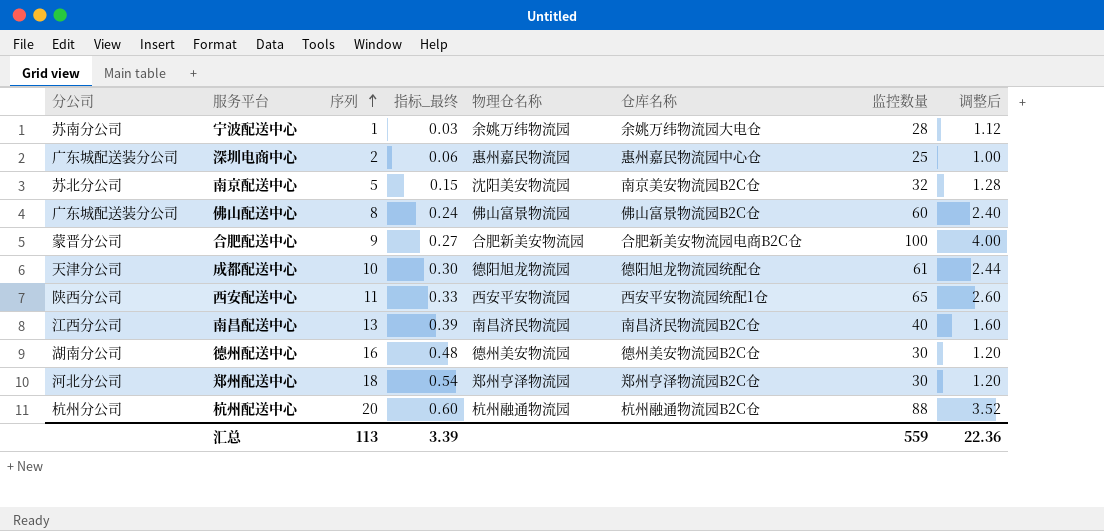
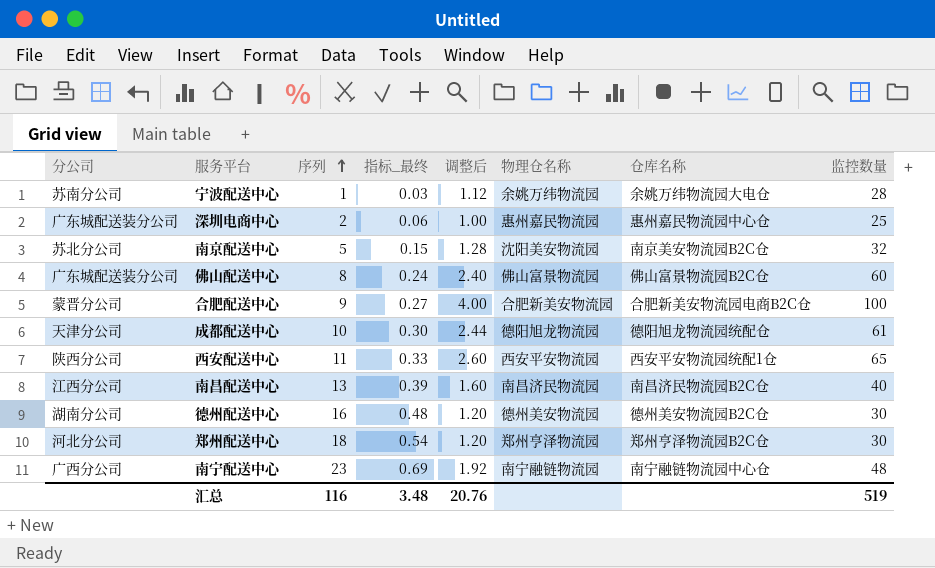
column 调整后 | position: 8 -> 5
row 杭州配送中心: 杭州分公司 | 20 | 0.60 | 杭州融通物流园 | 杭州融通物流园B2C仓 | 88 | 3.52 -> none
row 南宁配送中心: none -> 广西分公司 | 23 | 0.69 | 1.92 | 南宁融链物流园 | 南宁融链物流园中心仓 | 48
汇总 | 序列: 113 -> 116
汇总 | 指标_最终: 3.39 -> 3.48
汇总 | 调整后: 22.36 -> 20.76
汇总 | 监控数量: 559 -> 519

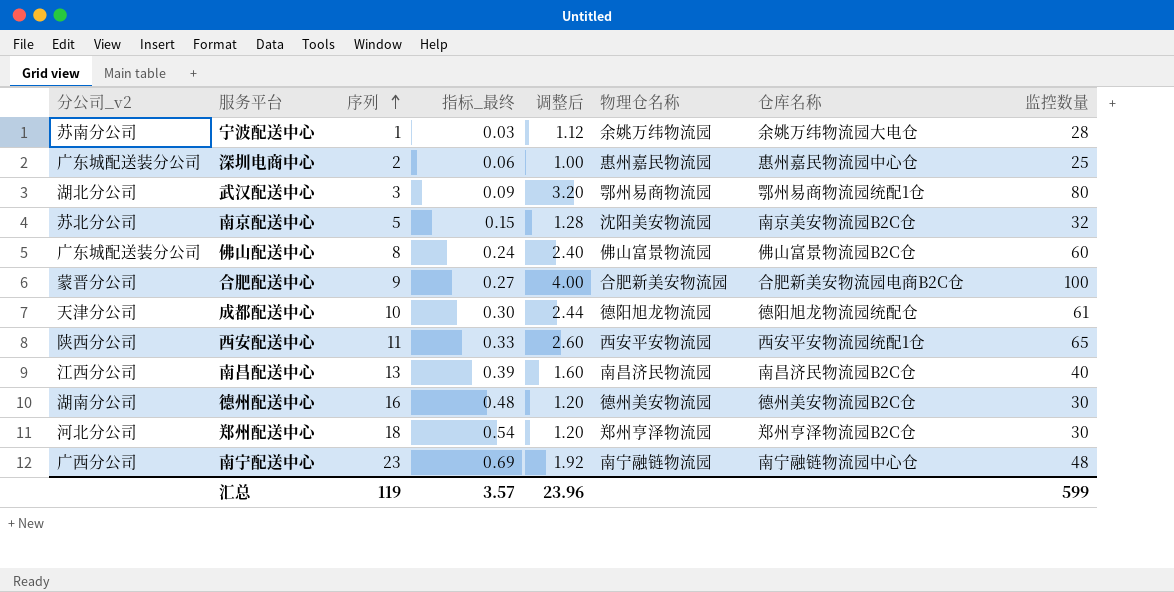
column name: 分公司 -> 分公司_v2
row 武汉配送中心: none -> 湖北分公司 | 3 | 0.09 | 3.20 | 鄂州易商物流园 | 鄂州易商物流园统配1仓 | 80
汇总 | 序列: 116 -> 119
汇总 | 指标_最终: 3.48 -> 3.57
汇总 | 调整后: 20.76 -> 23.96
汇总 | 监控数量: 519 -> 599

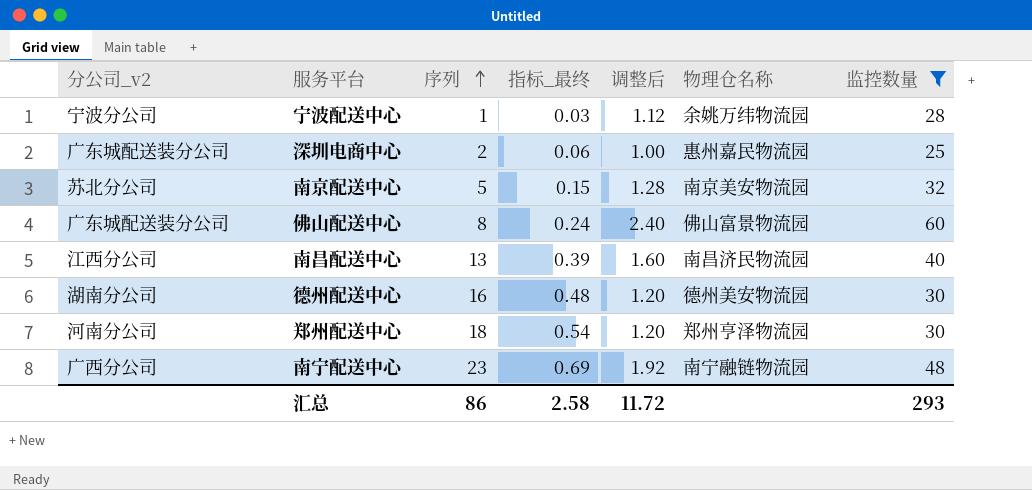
filter: none -> 监控数量 <= 60
column 仓库名称 | position: 7 -> none
宁波配送中心 | 分公司_v2: 苏南分公司 -> 宁波分公司
南京配送中心 | 物理仓名称: 沈阳美安物流园 -> 南京美安物流园
郑州配送中心 | 分公司_v2: 河北分公司 -> 河南分公司
汇总 | 序列: 119 -> 86
汇总 | 指标_最终: 3.57 -> 2.58
汇总 | 调整后: 23.96 -> 11.72
汇总 | 监控数量: 599 -> 293

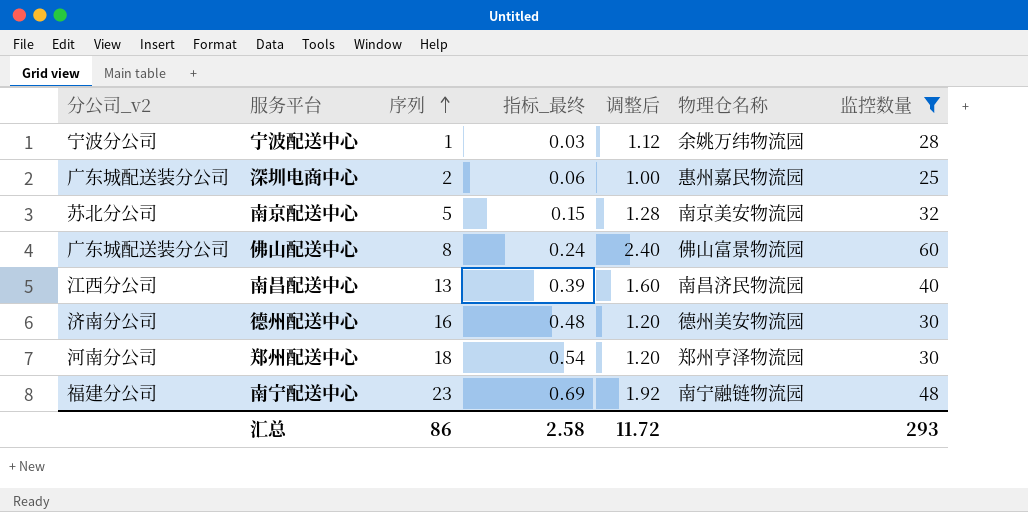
德州配送中心 | 分公司_v2: 湖南分公司 -> 济南分公司
南宁配送中心 | 分公司_v2: 广西分公司 -> 福建分公司

